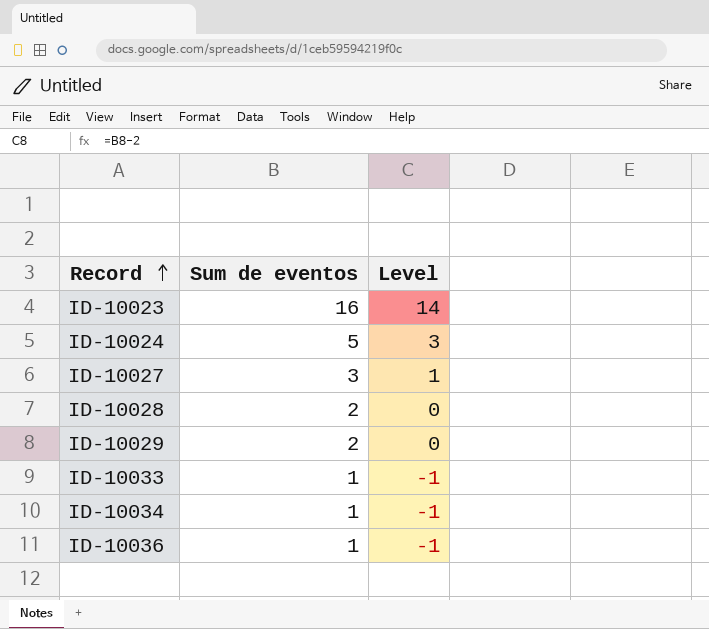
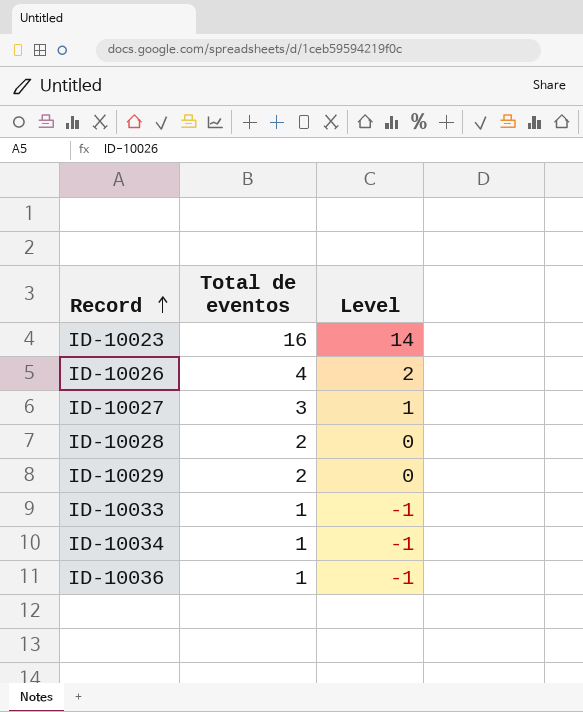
column name: Sum de eventos -> Total de eventos
row ID-10024: 5 | 3 -> none
row ID-10026: none -> 4 | 2

